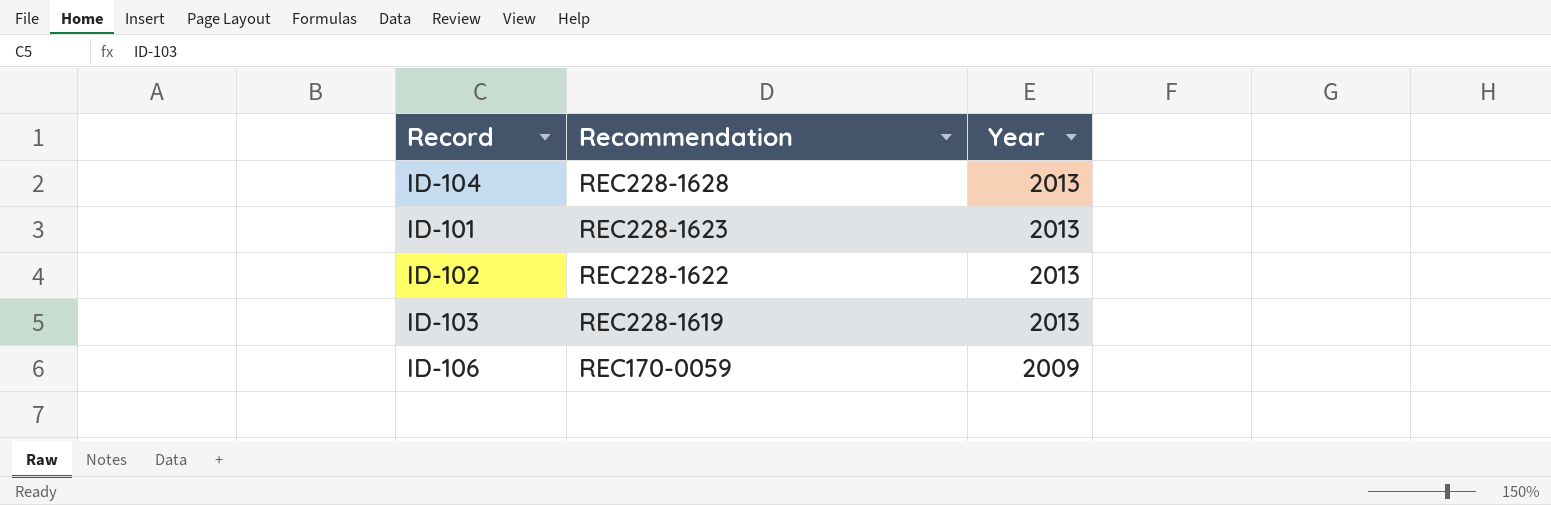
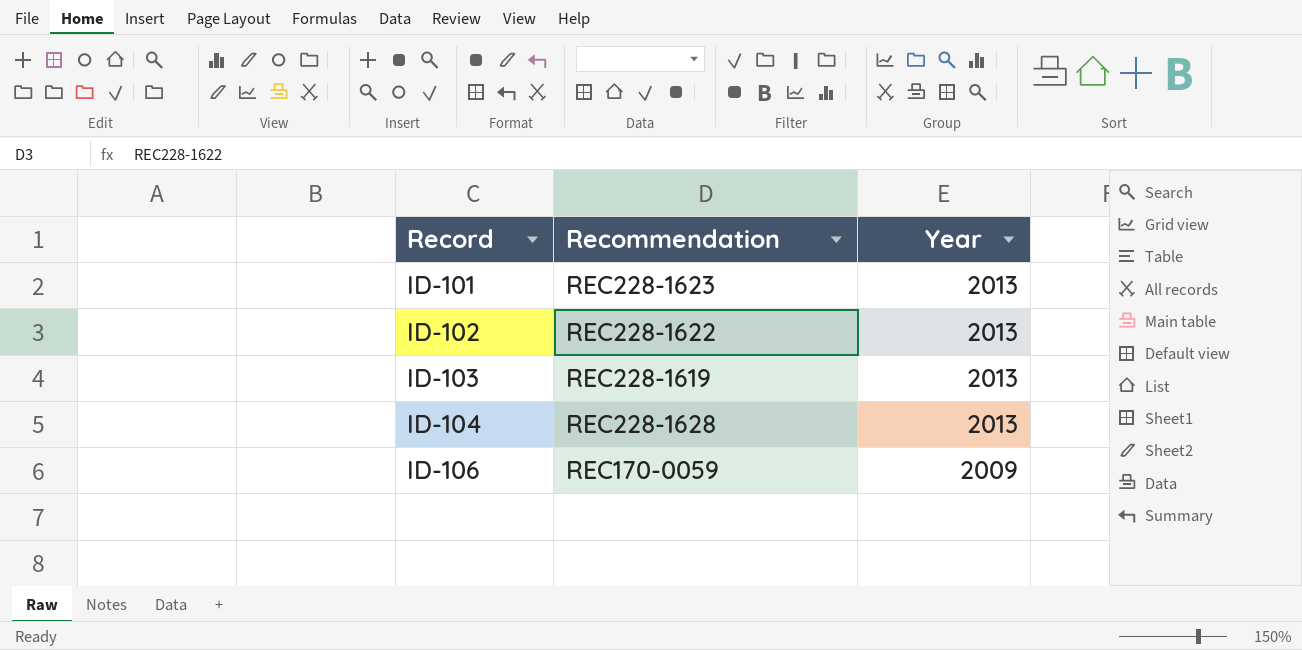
row order: Recommendation descending -> Record ascending

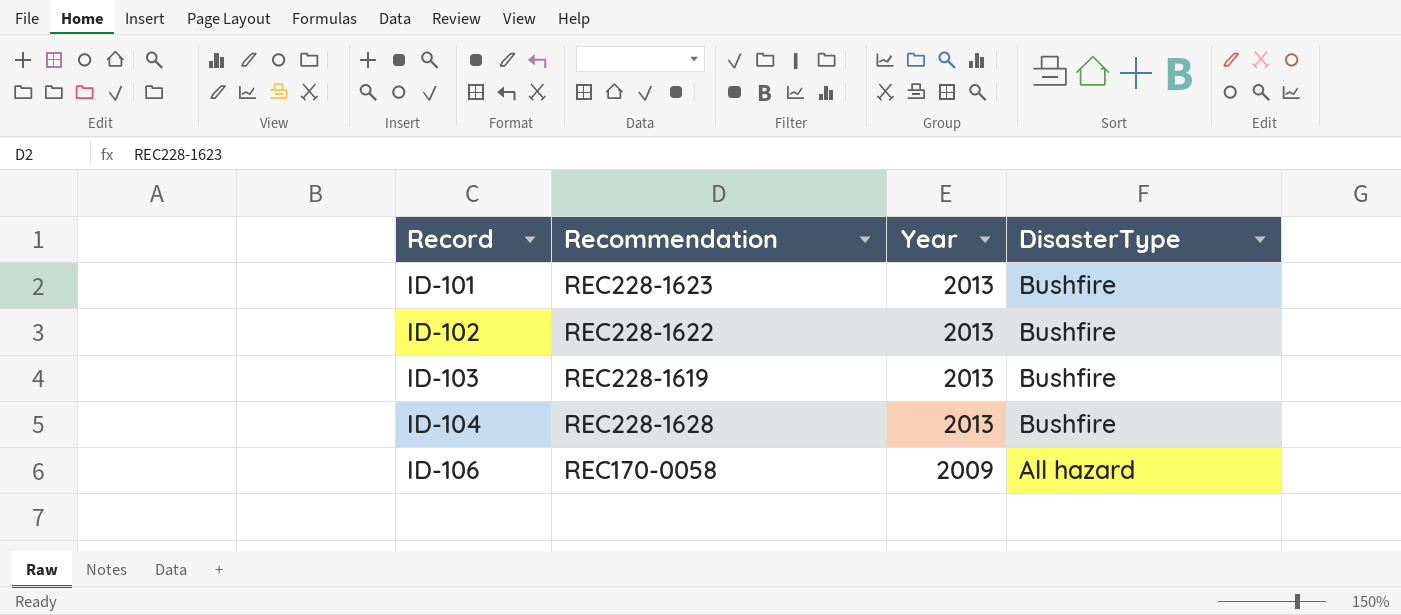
column DisasterType | position: none -> 4
ID-106 | Recommendation: REC170-0059 -> REC170-0058

